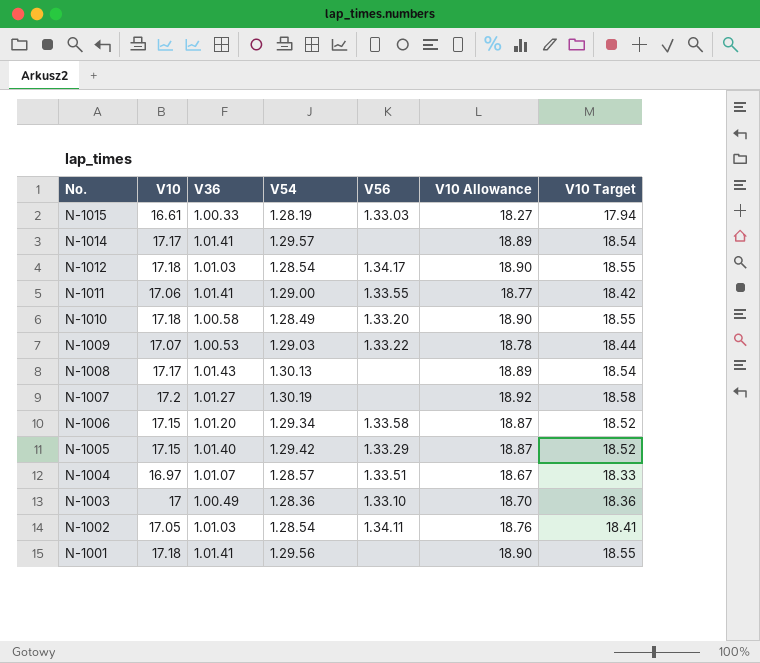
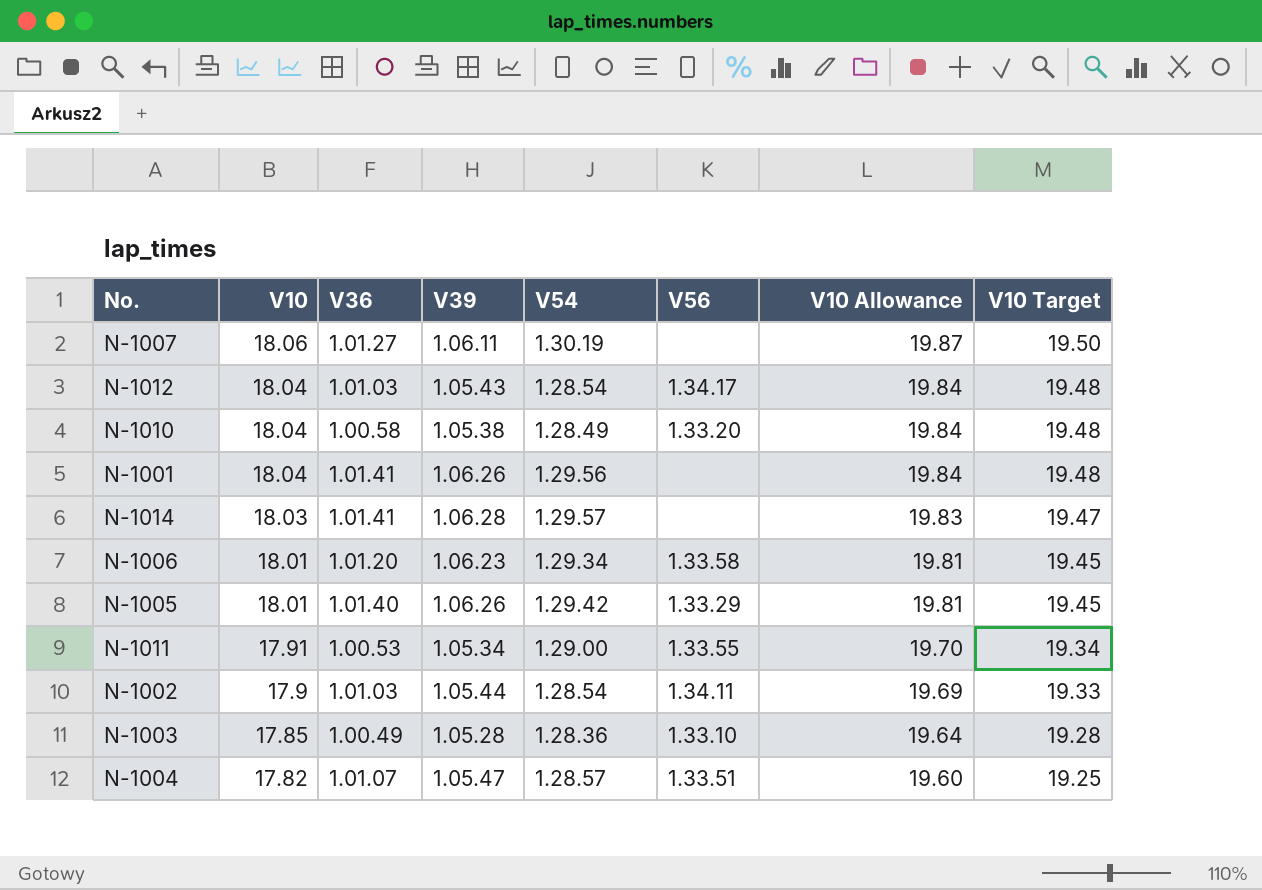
row order: No. descending -> V10 descending
column V39 | position: none -> 4
row N-1015: 16.61 | 1.00.33 | 1.28.19 | 1.33.03 | 18.27 | 17.94 -> none
row N-1009: 17.07 | 1.00.53 | 1.29.03 | 1.33.22 | 18.78 | 18.44 -> none
row N-1008: 17.17 | 1.01.43 | 1.30.13 | none | 18.89 | 18.54 -> none
N-1007 | V10: 17.2 -> 18.06
N-1007 | V10 Allowance: 18.92 -> 19.87
N-1007 | V10 Target: 18.58 -> 19.50
N-1012 | V10: 17.18 -> 18.04
N-1012 | V10 Allowance: 18.90 -> 19.84
N-1012 | V10 Target: 18.55 -> 19.48
N-1010 | V10: 17.18 -> 18.04
N-1010 | V10 Allowance: 18.90 -> 19.84
N-1010 | V10 Target: 18.55 -> 19.48
N-1001 | V10: 17.18 -> 18.04
N-1001 | V10 Allowance: 18.90 -> 19.84
N-1001 | V10 Target: 18.55 -> 19.48
N-1014 | V10: 17.17 -> 18.03
N-1014 | V10 Allowance: 18.89 -> 19.83
N-1014 | V10 Target: 18.54 -> 19.47
N-1006 | V10: 17.15 -> 18.01
N-1006 | V10 Allowance: 18.87 -> 19.81
N-1006 | V10 Target: 18.52 -> 19.45
N-1005 | V10: 17.15 -> 18.01
N-1005 | V10 Allowance: 18.87 -> 19.81
N-1005 | V10 Target: 18.52 -> 19.45
N-1011 | V10: 17.06 -> 17.91
N-1011 | V36: 1.01.41 -> 1.00.53
N-1011 | V10 Allowance: 18.77 -> 19.70
N-1011 | V10 Target: 18.42 -> 19.34
N-1002 | V10: 17.05 -> 17.9
N-1002 | V10 Allowance: 18.76 -> 19.69
N-1002 | V10 Target: 18.41 -> 19.33
N-1003 | V10: 17 -> 17.85
N-1003 | V10 Allowance: 18.70 -> 19.64
N-1003 | V10 Target: 18.36 -> 19.28
N-1004 | V10: 16.97 -> 17.82
N-1004 | V10 Allowance: 18.67 -> 19.60
N-1004 | V10 Target: 18.33 -> 19.25

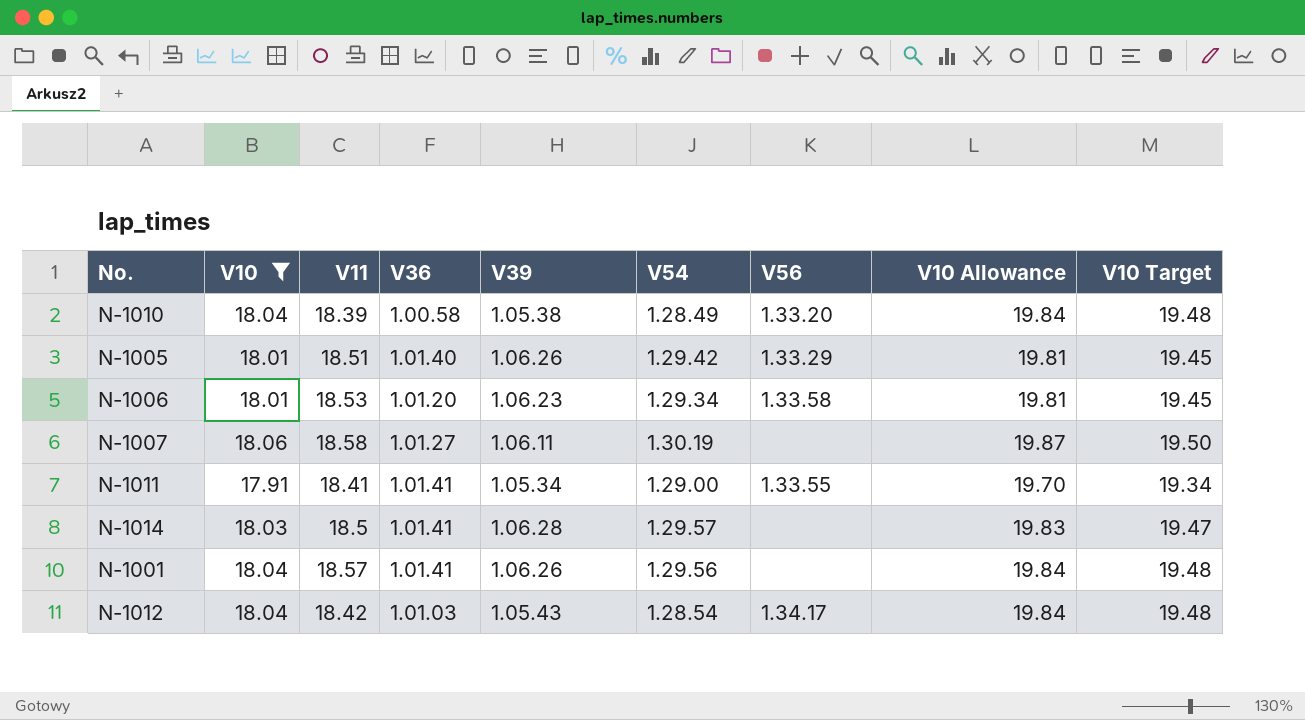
filter: none -> V10 >= 17.91
row order: V10 descending -> V54 descending
column V11 | position: none -> 3
N-1011 | V36: 1.00.53 -> 1.01.41

